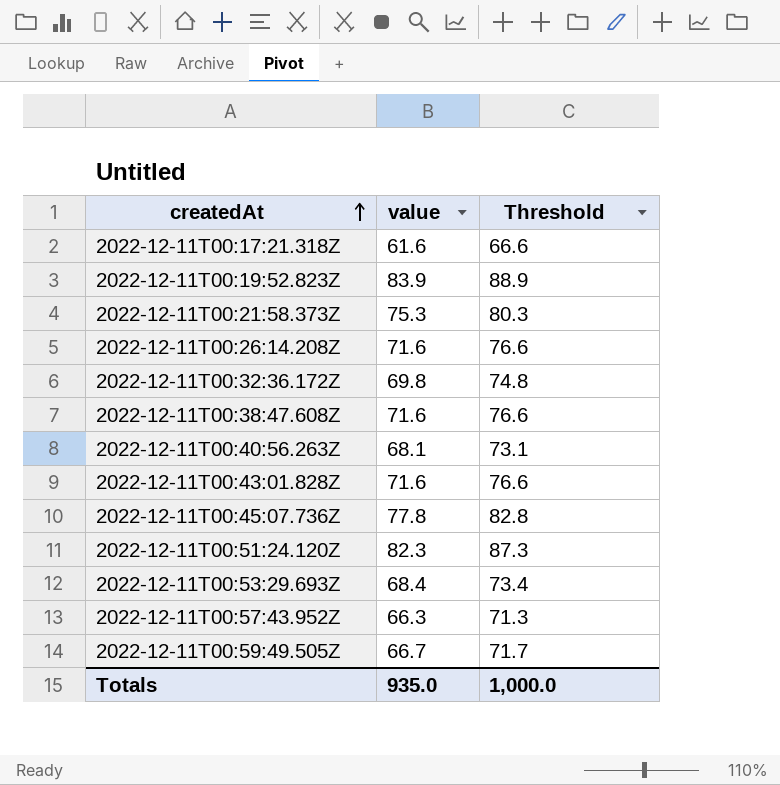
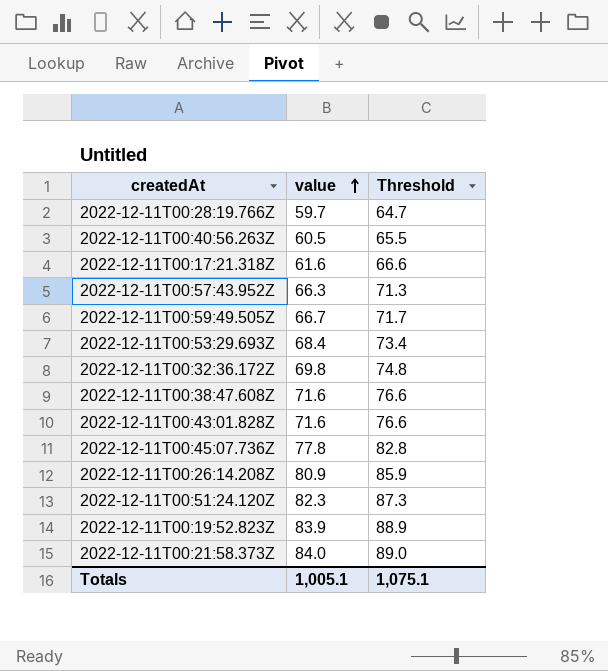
row order: createdAt ascending -> value ascending
row 2022-12-11T00:28:19.766Z: none -> 59.7 | 64.7
2022-12-11T00:40:56.263Z | value: 68.1 -> 60.5
2022-12-11T00:40:56.263Z | Threshold: 73.1 -> 65.5
2022-12-11T00:26:14.208Z | value: 71.6 -> 80.9
2022-12-11T00:26:14.208Z | Threshold: 76.6 -> 85.9
2022-12-11T00:21:58.373Z | value: 75.3 -> 84.0
2022-12-11T00:21:58.373Z | Threshold: 80.3 -> 89.0
Totals | value: 935.0 -> 1,005.1
Totals | Threshold: 1,000.0 -> 1,075.1

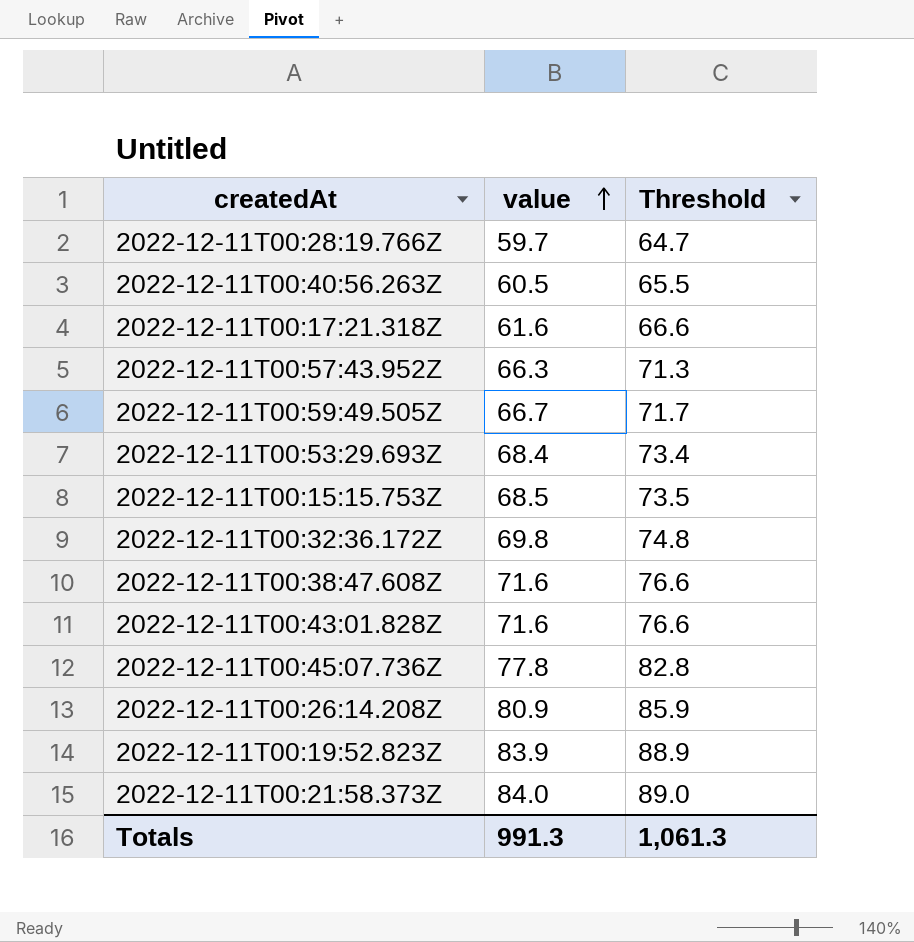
row 2022-12-11T00:51:24.120Z: 82.3 | 87.3 -> none
row 2022-12-11T00:15:15.753Z: none -> 68.5 | 73.5
Totals | value: 1,005.1 -> 991.3
Totals | Threshold: 1,075.1 -> 1,061.3

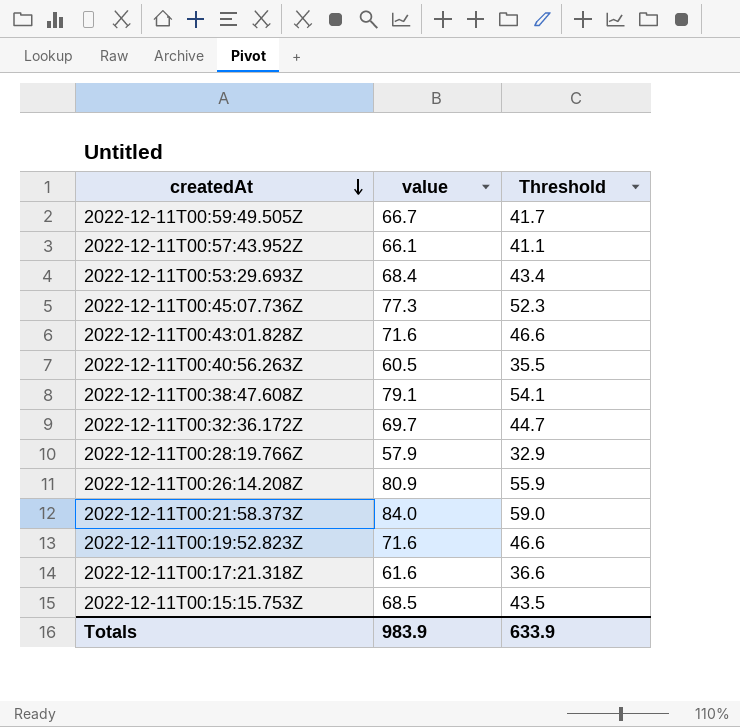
row order: value ascending -> createdAt descending
column Threshold | formula: [value] + 5 -> [value] - 25
2022-12-11T00:57:43.952Z | value: 66.3 -> 66.1
2022-12-11T00:45:07.736Z | value: 77.8 -> 77.3
2022-12-11T00:38:47.608Z | value: 71.6 -> 79.1
2022-12-11T00:32:36.172Z | value: 69.8 -> 69.7
2022-12-11T00:28:19.766Z | value: 59.7 -> 57.9
2022-12-11T00:19:52.823Z | value: 83.9 -> 71.6
Totals | value: 991.3 -> 983.9
Totals | Threshold: 1,061.3 -> 633.9

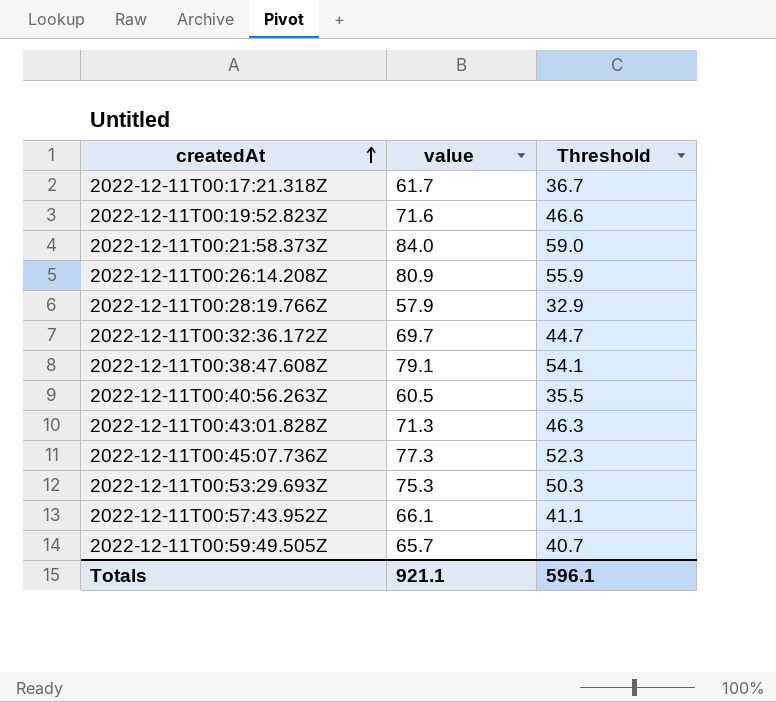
row order: createdAt descending -> createdAt ascending
row 2022-12-11T00:15:15.753Z: 68.5 | 43.5 -> none
2022-12-11T00:17:21.318Z | value: 61.6 -> 61.7
2022-12-11T00:17:21.318Z | Threshold: 36.6 -> 36.7
2022-12-11T00:43:01.828Z | value: 71.6 -> 71.3
2022-12-11T00:43:01.828Z | Threshold: 46.6 -> 46.3
2022-12-11T00:53:29.693Z | value: 68.4 -> 75.3
2022-12-11T00:53:29.693Z | Threshold: 43.4 -> 50.3
2022-12-11T00:59:49.505Z | value: 66.7 -> 65.7
2022-12-11T00:59:49.505Z | Threshold: 41.7 -> 40.7
Totals | value: 983.9 -> 921.1
Totals | Threshold: 633.9 -> 596.1

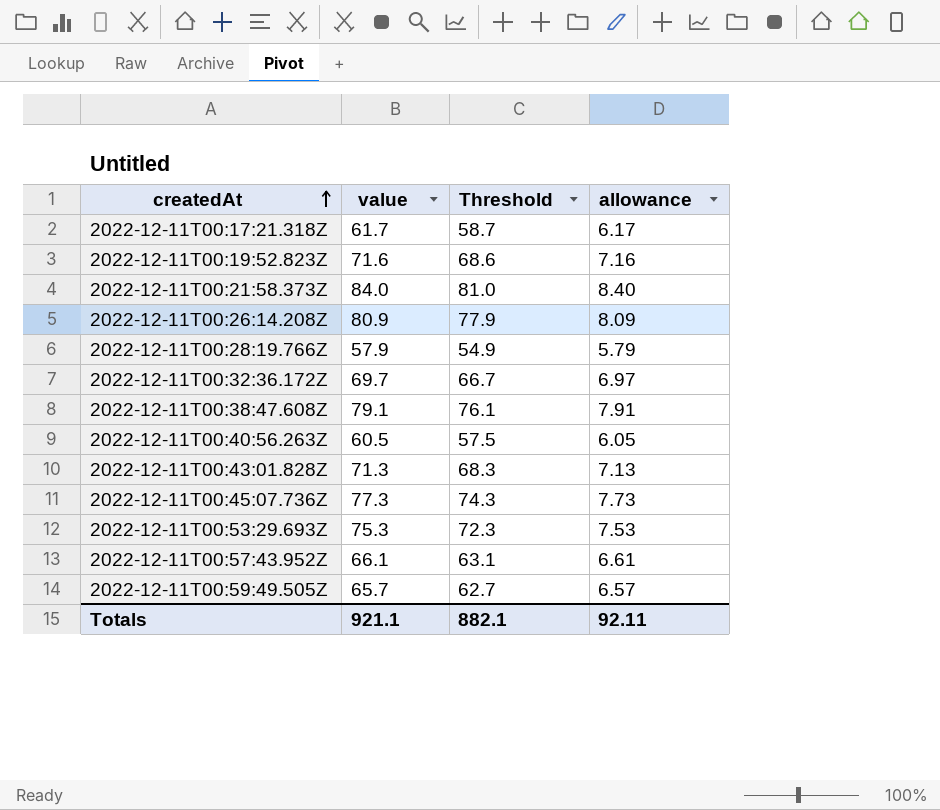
column Threshold | formula: [value] - 25 -> [value] - 3
column allowance | formula: none -> [value] * 0.1
Totals | Threshold: 596.1 -> 882.1

